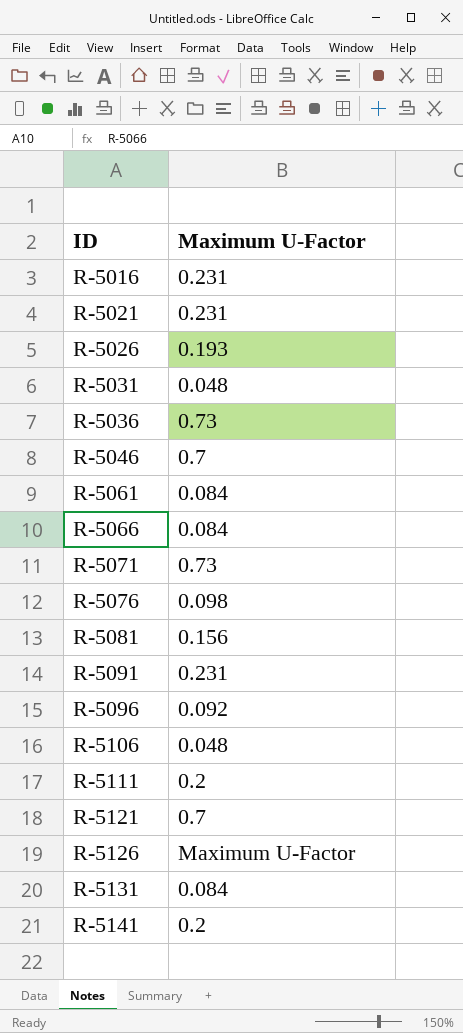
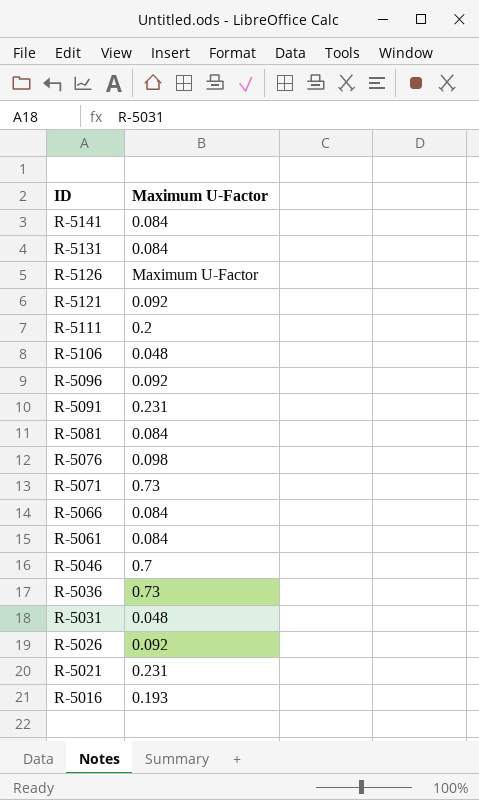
row order: ID ascending -> ID descending
R-5141 | Maximum U-Factor: 0.2 -> 0.084
R-5121 | Maximum U-Factor: 0.7 -> 0.092
R-5081 | Maximum U-Factor: 0.156 -> 0.084
R-5026 | Maximum U-Factor: 0.193 -> 0.092
R-5016 | Maximum U-Factor: 0.231 -> 0.193

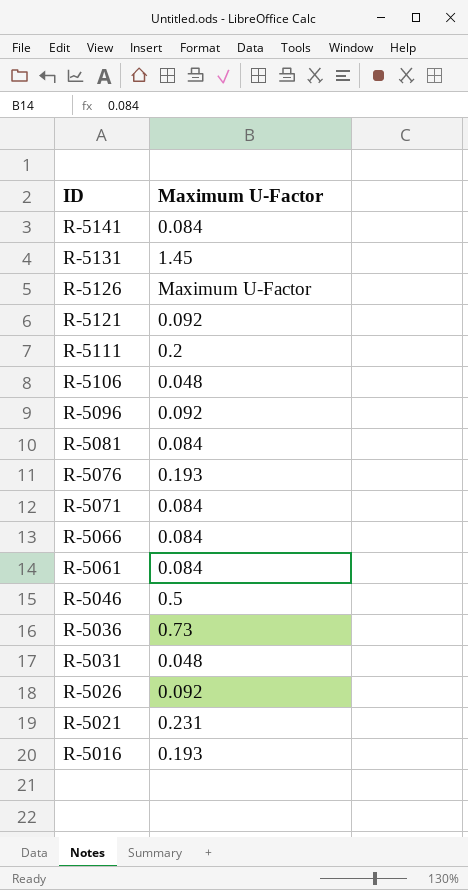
row R-5091: 0.231 -> none
R-5131 | Maximum U-Factor: 0.084 -> 1.45
R-5076 | Maximum U-Factor: 0.098 -> 0.193
R-5071 | Maximum U-Factor: 0.73 -> 0.084
R-5046 | Maximum U-Factor: 0.7 -> 0.5

